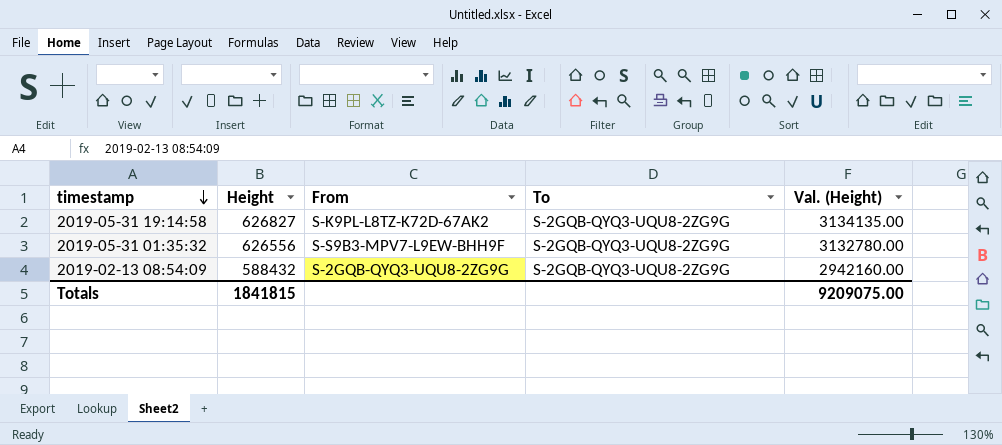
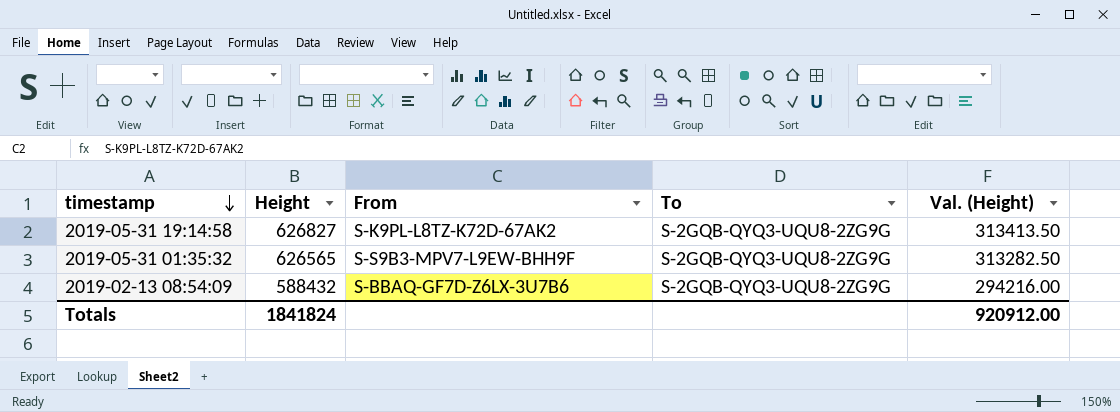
column Val. (Height) | formula: [Height] * 5 -> [Height] * 0.5
2019-05-31 01:35:32 | Height: 626556 -> 626565
2019-02-13 08:54:09 | From: S-2GQB-QYQ3-UQU8-2ZG9G -> S-BBAQ-GF7D-Z6LX-3U7B6
Totals | Height: 1841815 -> 1841824
Totals | Val. (Height): 9209075.00 -> 920912.00

